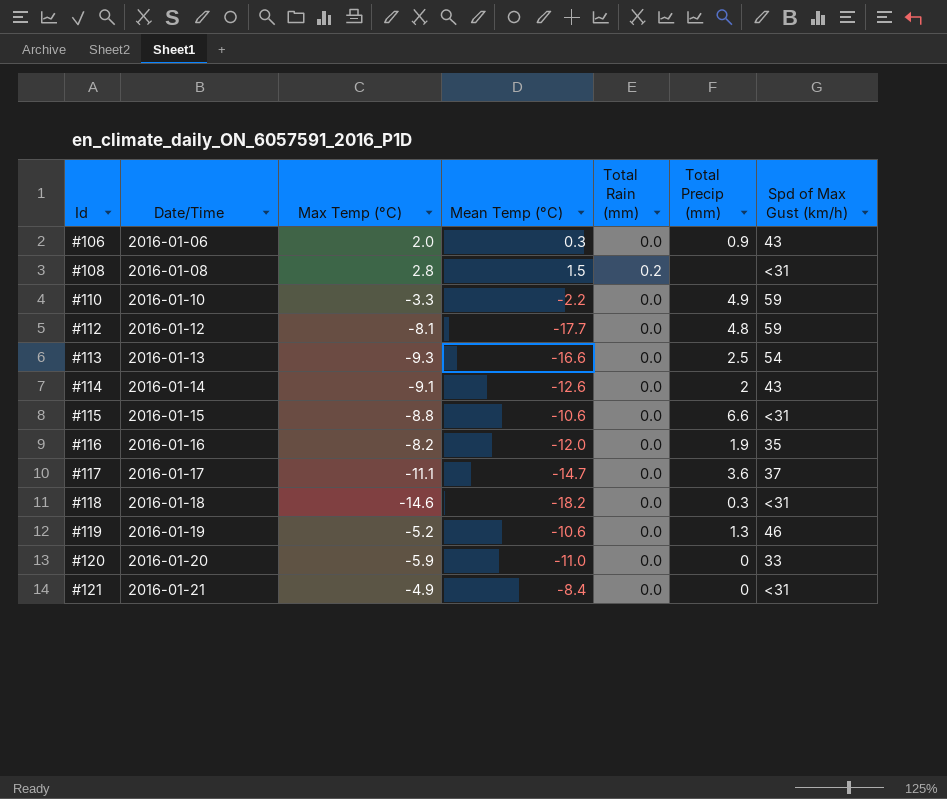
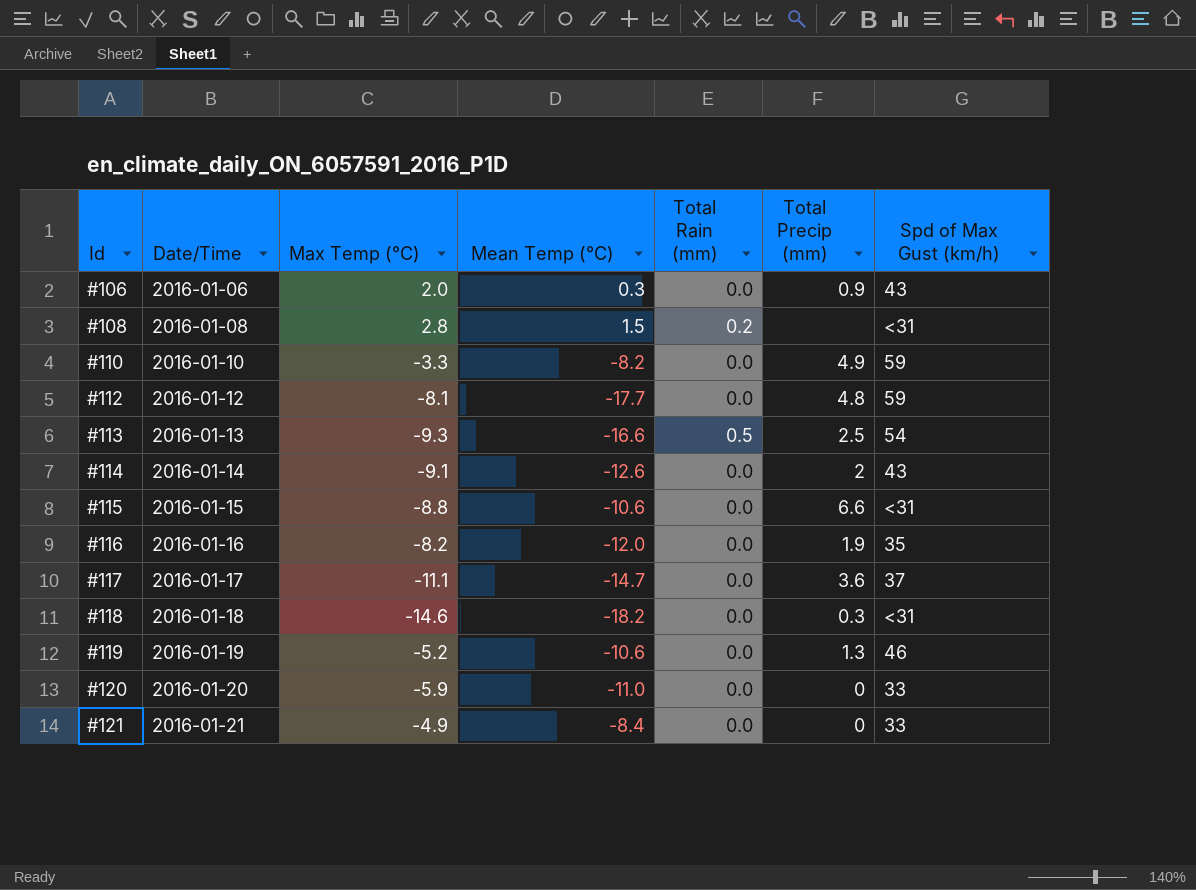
#110 | Mean Temp (°C): -2.2 -> -8.2
#113 | Total Rain (mm): 0.0 -> 0.5
#121 | Spd of Max Gust (km/h): <31 -> 33

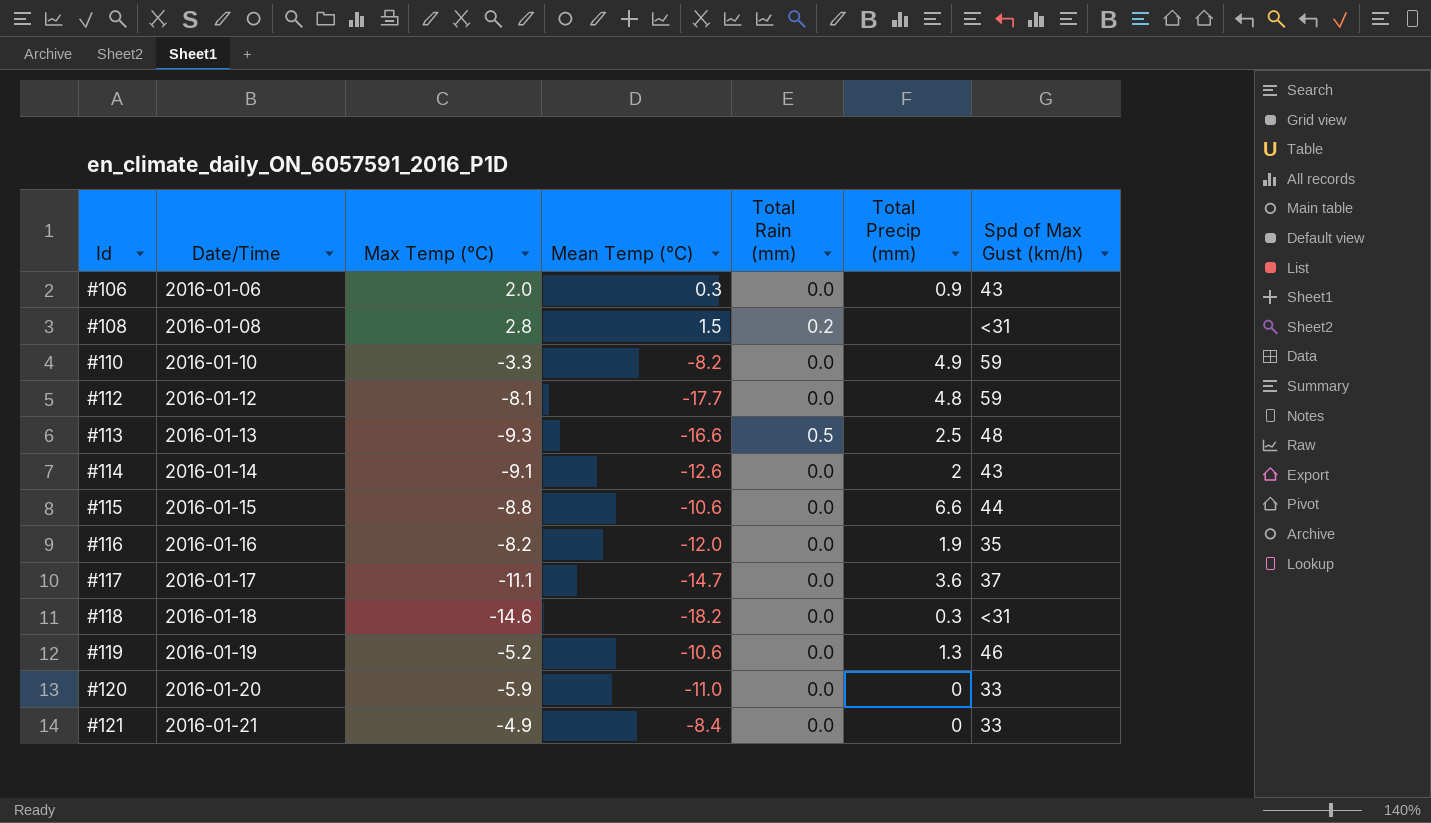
#113 | Spd of Max Gust (km/h): 54 -> 48
#115 | Spd of Max Gust (km/h): <31 -> 44

